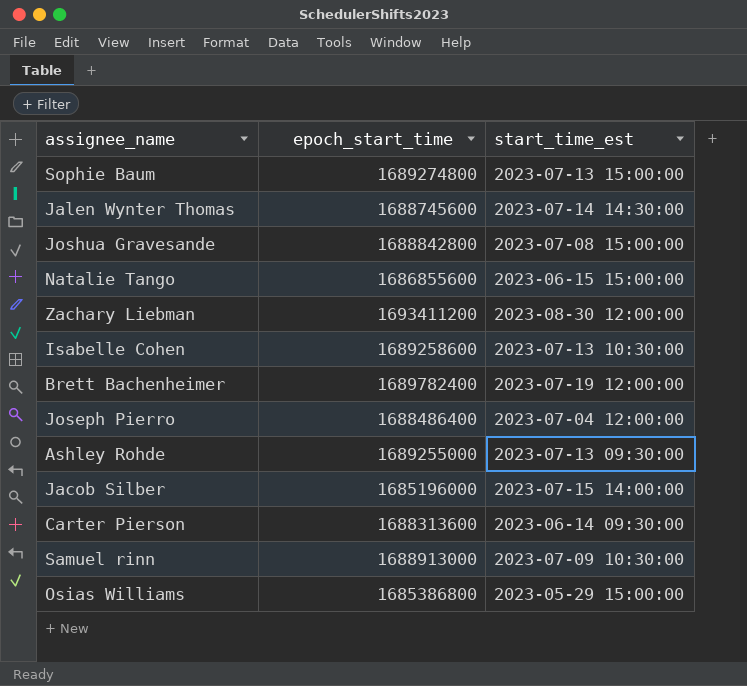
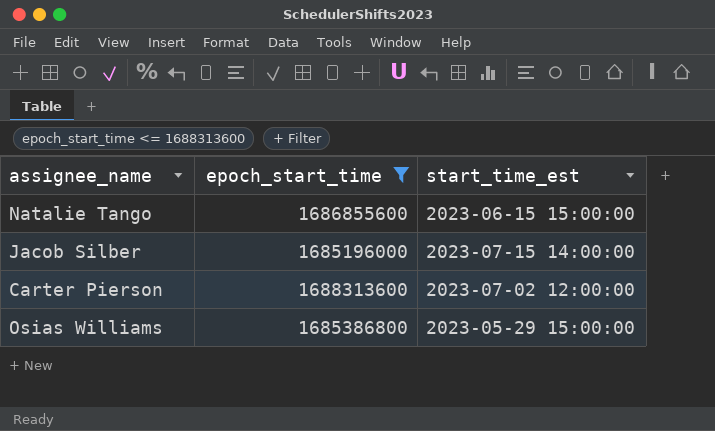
filter: none -> epoch_start_time <= 1688313600
Carter Pierson | start_time_est: 2023-06-14 09:30:00 -> 2023-07-02 12:00:00

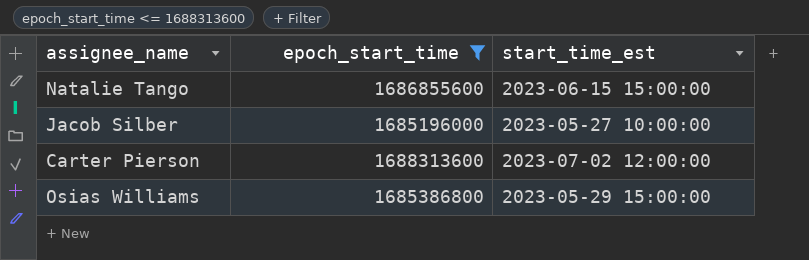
Jacob Silber | start_time_est: 2023-07-15 14:00:00 -> 2023-05-27 10:00:00

